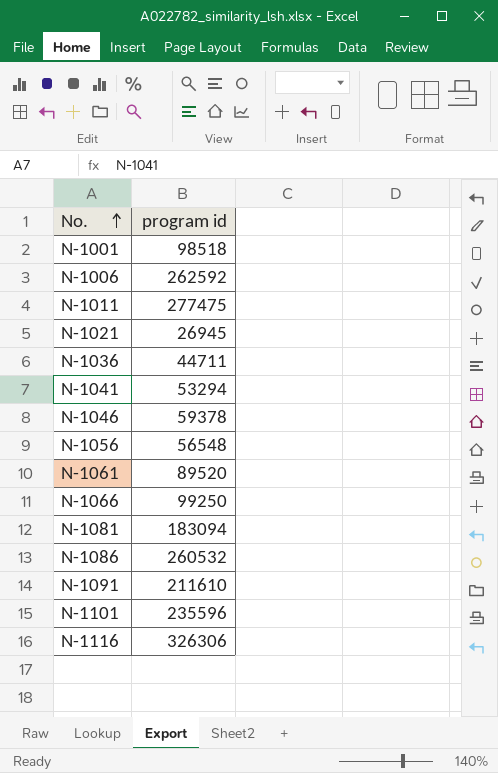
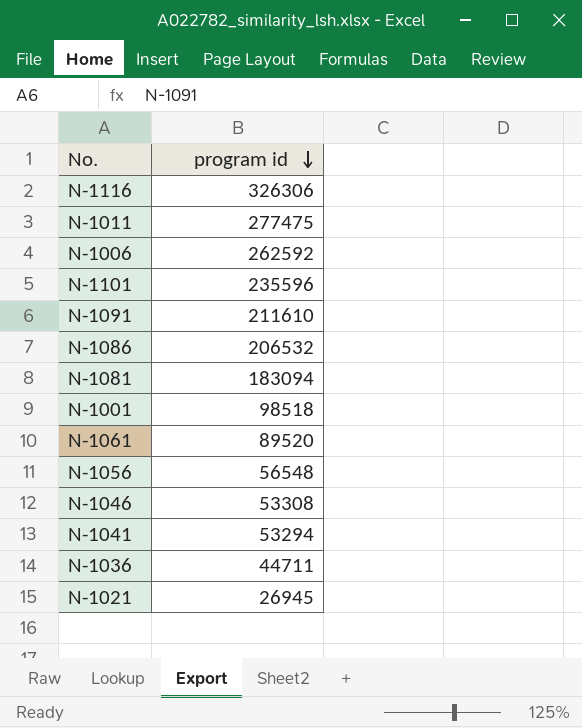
row order: No. ascending -> program id descending
row N-1066: 99250 -> none
N-1086 | program id: 260532 -> 206532
N-1046 | program id: 59378 -> 53308

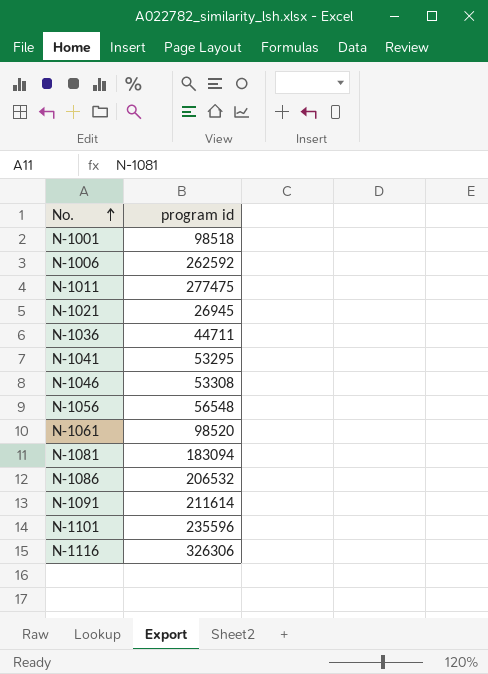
row order: program id descending -> No. ascending
N-1041 | program id: 53294 -> 53295
N-1061 | program id: 89520 -> 98520
N-1091 | program id: 211610 -> 211614

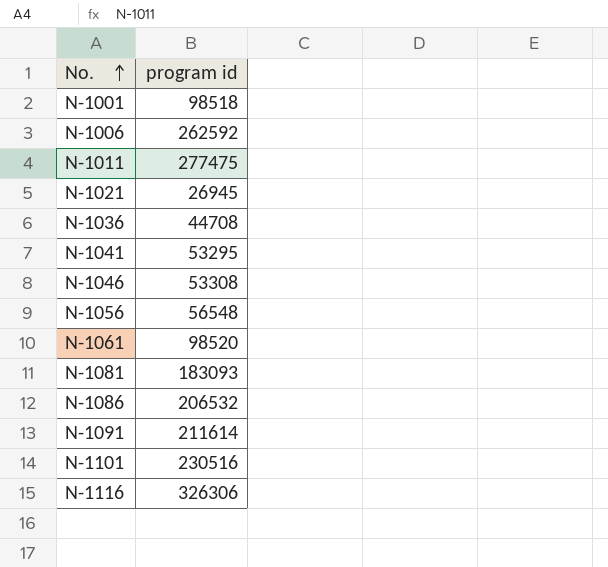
N-1036 | program id: 44711 -> 44708
N-1081 | program id: 183094 -> 183093
N-1101 | program id: 235596 -> 230516

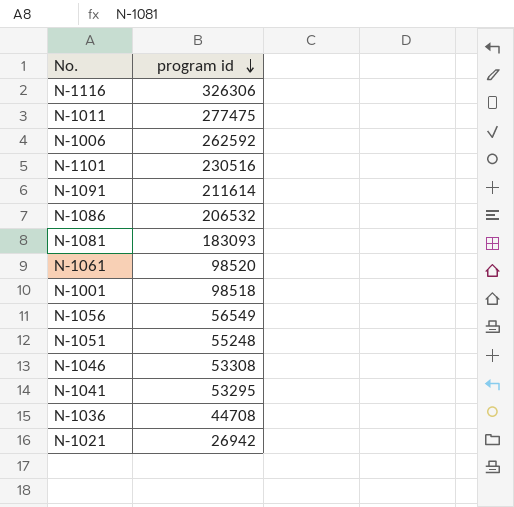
row order: No. ascending -> program id descending
N-1056 | program id: 56548 -> 56549
row N-1051: none -> 55248
N-1021 | program id: 26945 -> 26942

